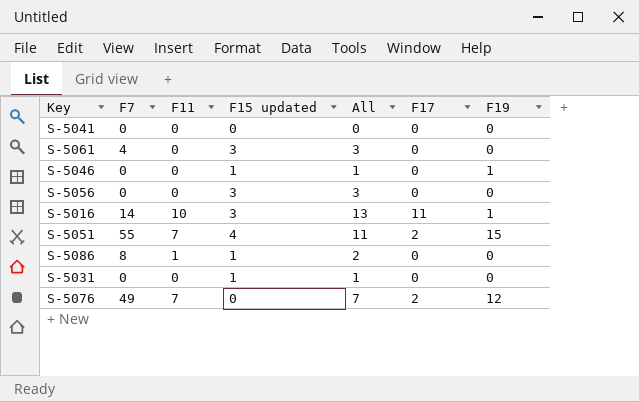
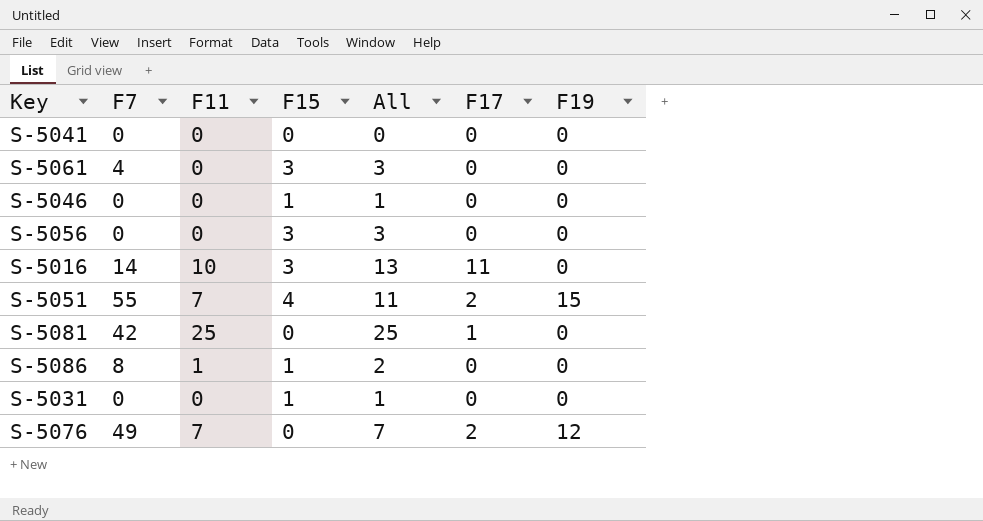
column name: F15 updated -> F15
S-5046 | F19: 1 -> 0
S-5016 | F19: 1 -> 0
row S-5081: none -> 42 | 25 | 0 | 25 | 1 | 0

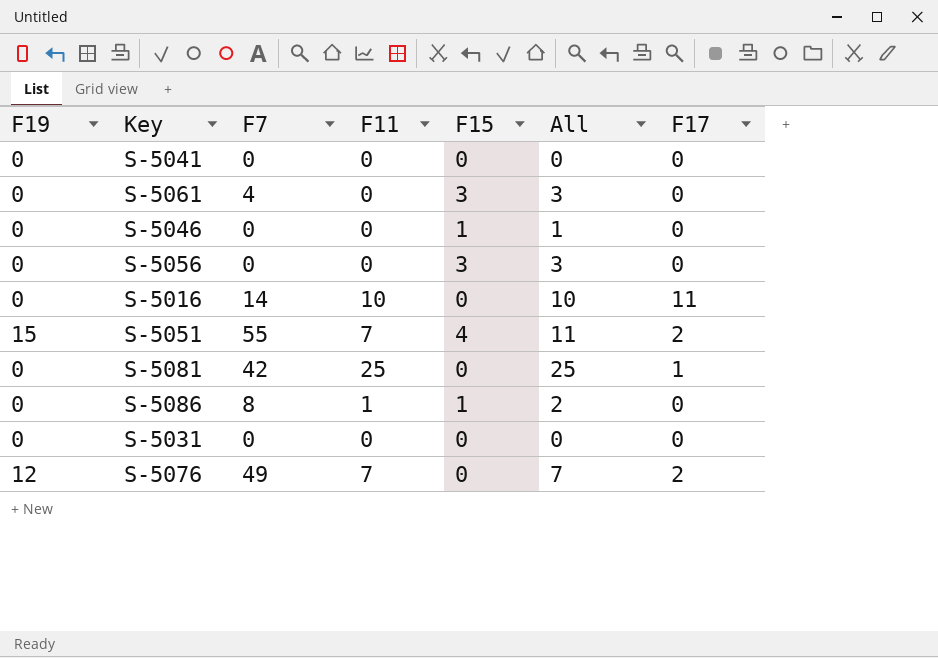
column F19 | position: 7 -> 1
S-5016 | F15: 3 -> 0
S-5016 | All: 13 -> 10
S-5031 | F15: 1 -> 0
S-5031 | All: 1 -> 0

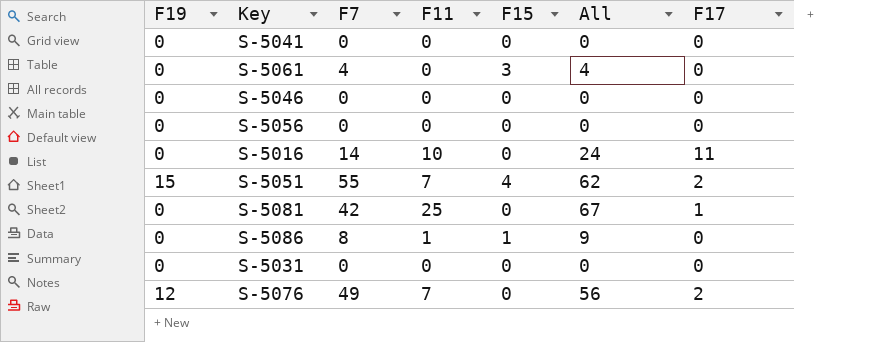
column All | formula: [F11] + [F15] -> [F7] + [F11]
S-5046 | F15: 1 -> 0
S-5056 | F15: 3 -> 0

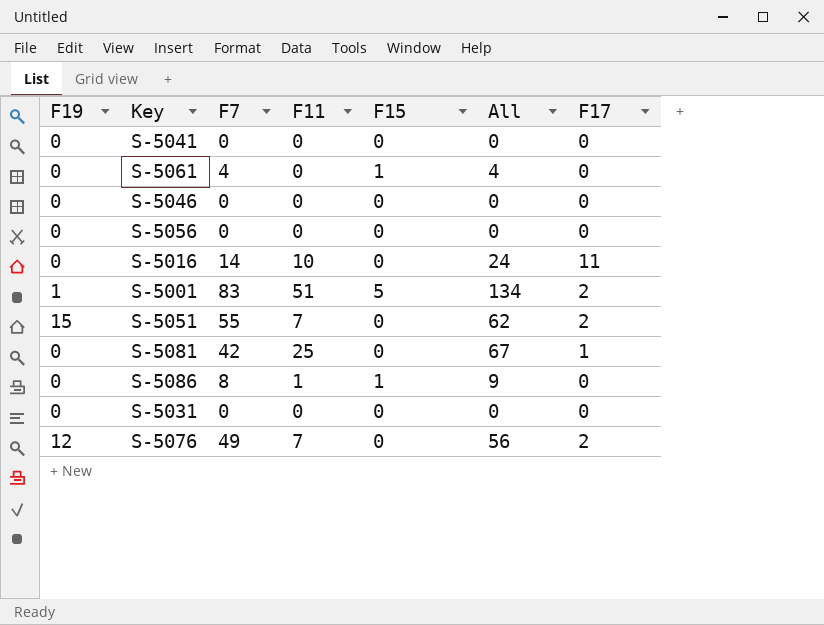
S-5061 | F15: 3 -> 1
row S-5001: none -> 1 | 83 | 51 | 5 | 134 | 2
S-5051 | F15: 4 -> 0

